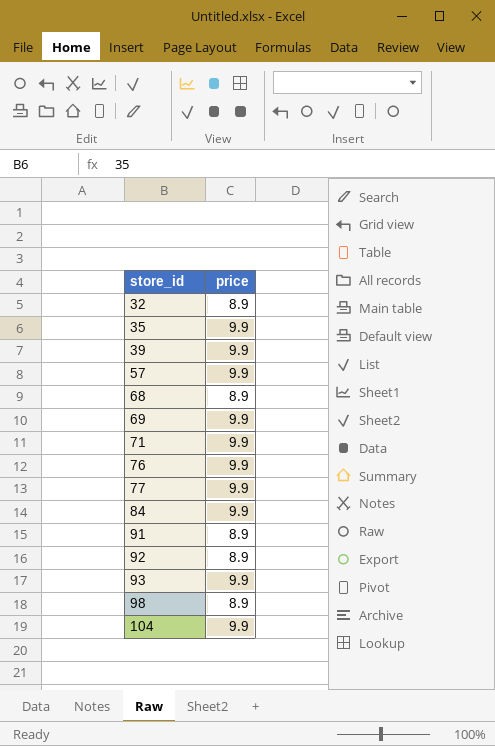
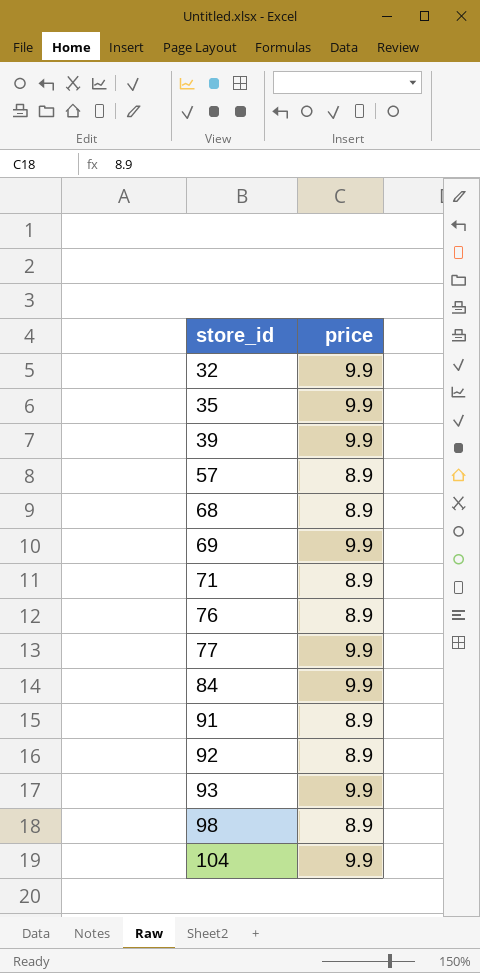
32 | price: 8.9 -> 9.9
57 | price: 9.9 -> 8.9
71 | price: 9.9 -> 8.9
76 | price: 9.9 -> 8.9

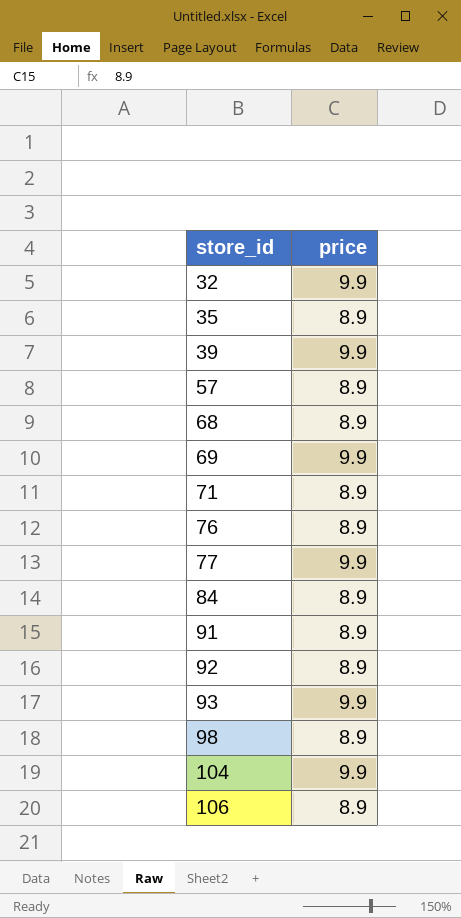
35 | price: 9.9 -> 8.9
84 | price: 9.9 -> 8.9
row 106: none -> 8.9

